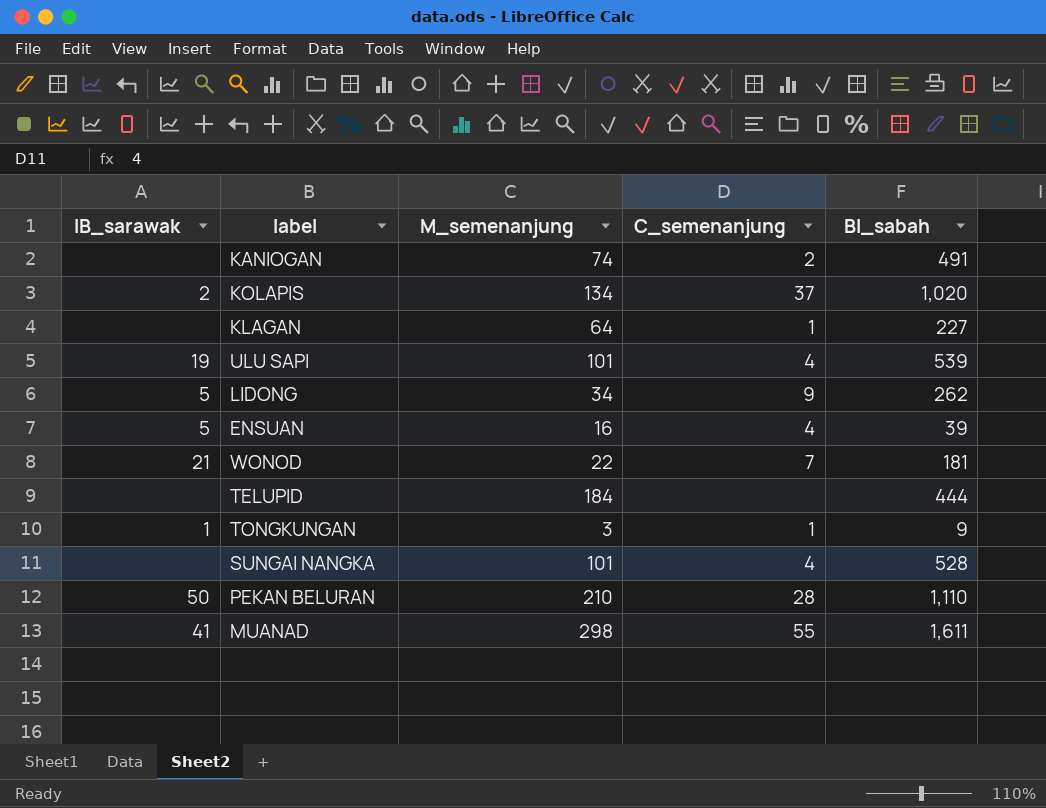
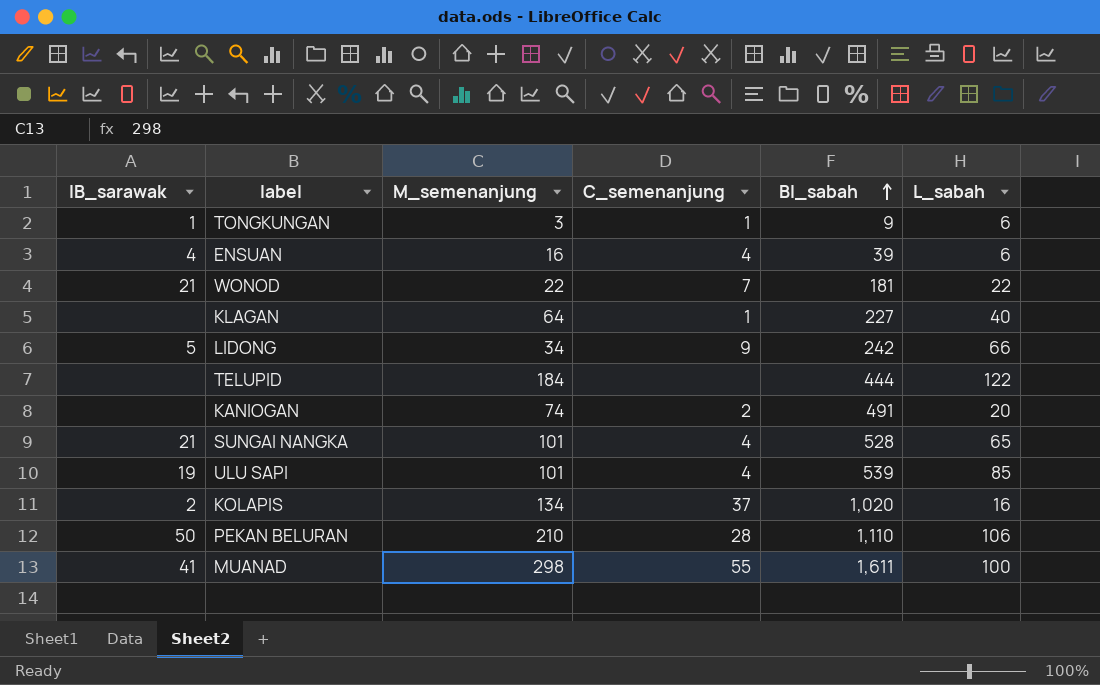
row order: none -> BI_sabah ascending
column L_sabah | position: none -> 6
ENSUAN | IB_sarawak: 5 -> 4
LIDONG | BI_sabah: 262 -> 242
SUNGAI NANGKA | IB_sarawak: none -> 21

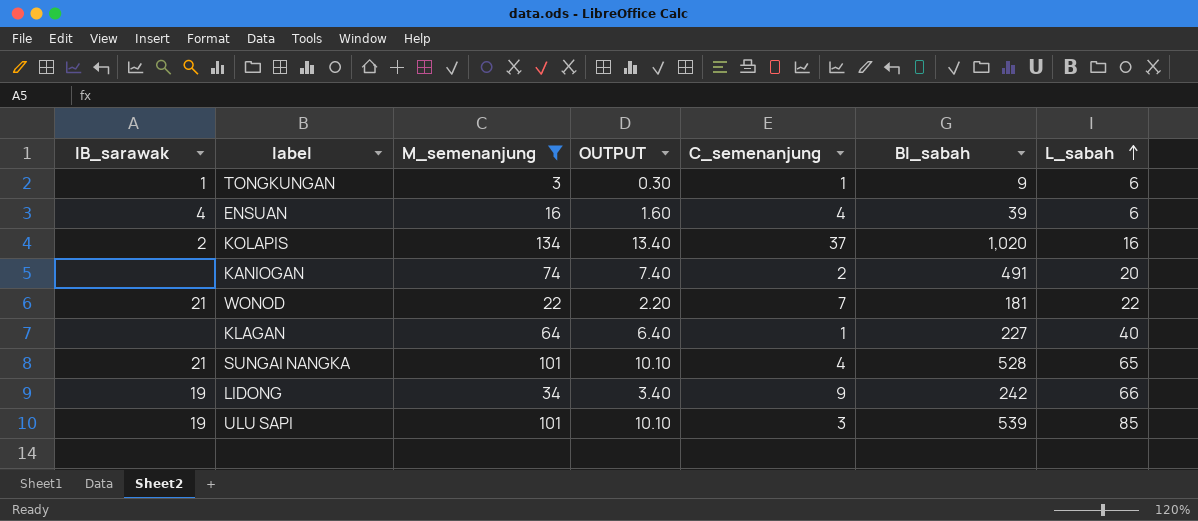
filter: none -> M_semenanjung <= 134
row order: BI_sabah ascending -> L_sabah ascending
column OUTPUT | formula: none -> [M_semenanjung] * 0.1
LIDONG | IB_sarawak: 5 -> 19
ULU SAPI | C_semenanjung: 4 -> 3

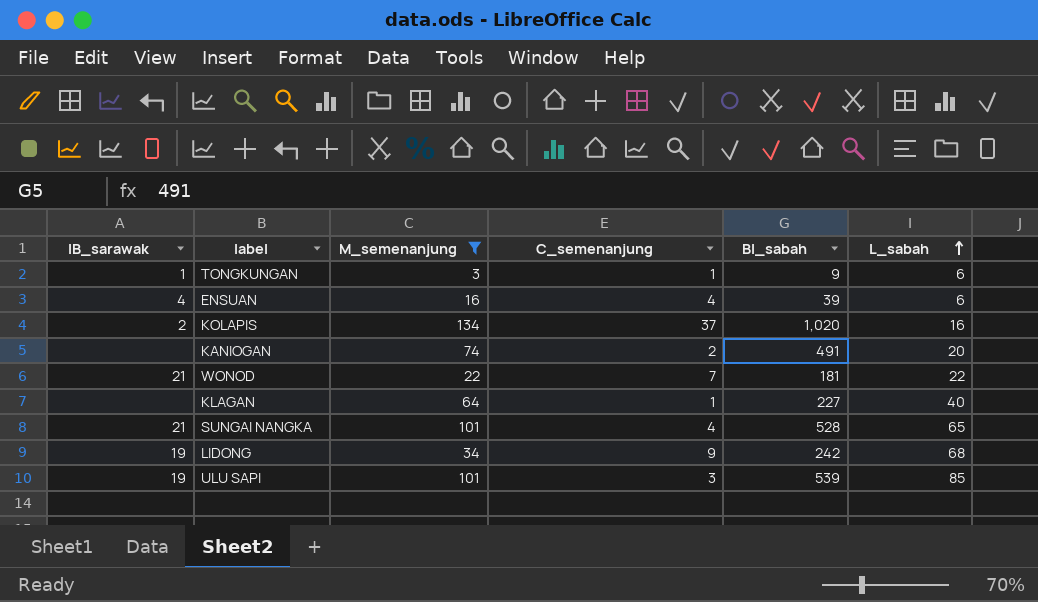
column OUTPUT | formula: [M_semenanjung] * 0.1 -> none
LIDONG | L_sabah: 66 -> 68

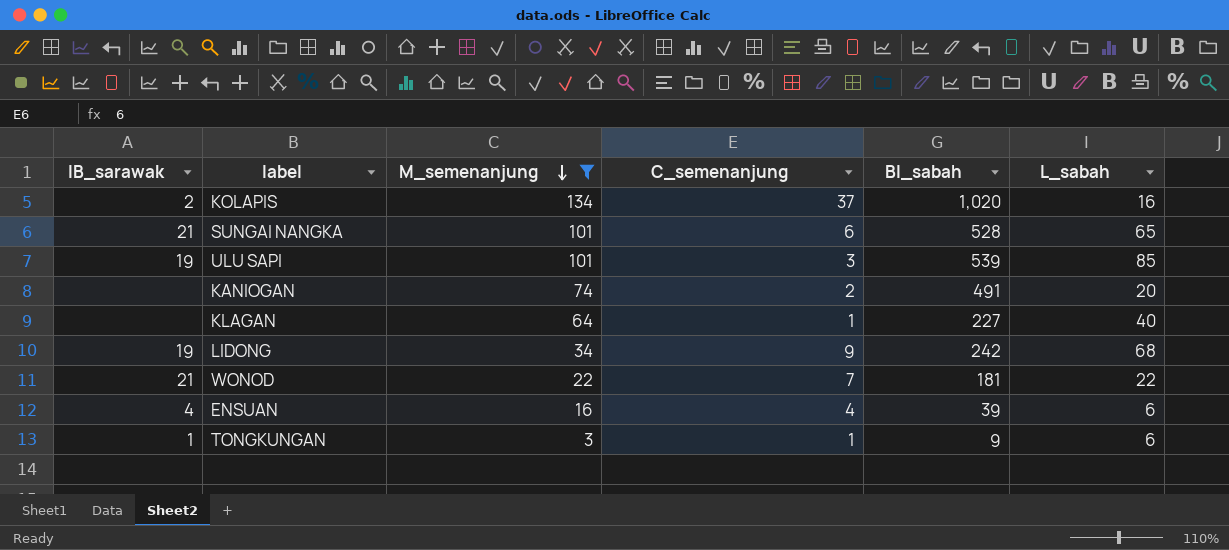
row order: L_sabah ascending -> M_semenanjung descending
SUNGAI NANGKA | C_semenanjung: 4 -> 6

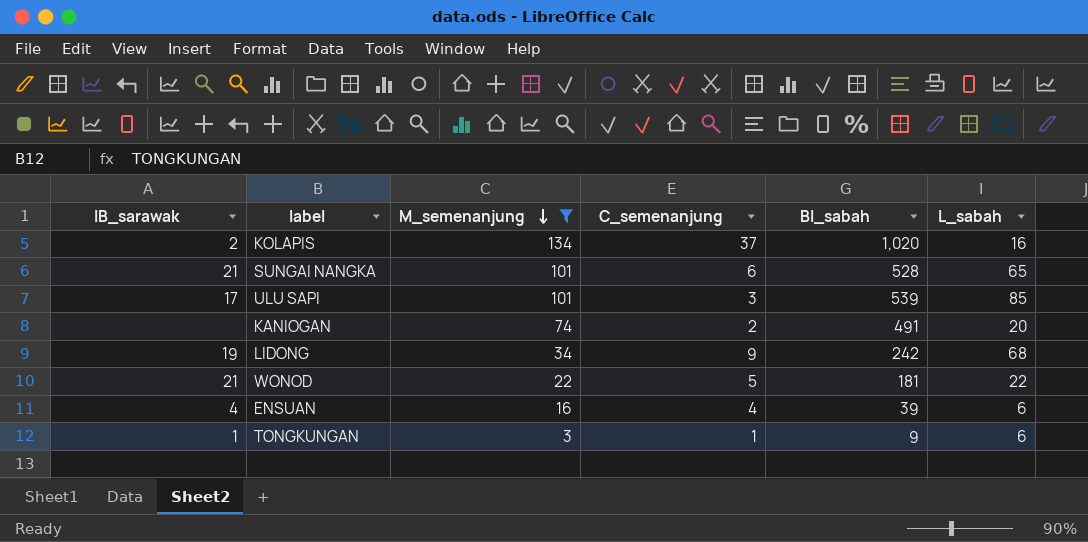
row KLAGAN: none | 64 | 1 | 227 | 40 -> none
ULU SAPI | IB_sarawak: 19 -> 17
WONOD | C_semenanjung: 7 -> 5

